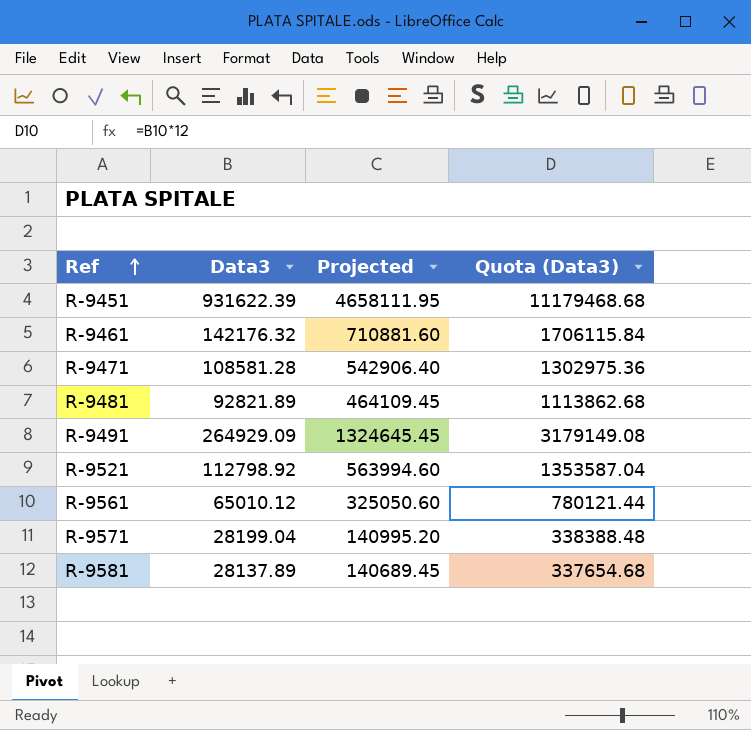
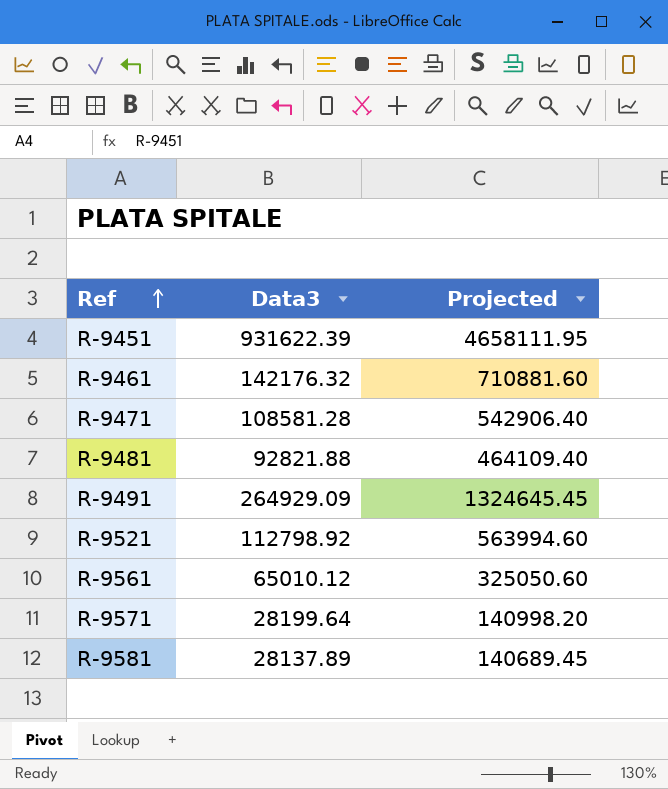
column Quota (Data3) | formula: [Data3] * 12 -> none
R-9481 | Data3: 92821.89 -> 92821.88
R-9481 | Projected: 464109.45 -> 464109.40
R-9571 | Data3: 28199.04 -> 28199.64
R-9571 | Projected: 140995.20 -> 140998.20

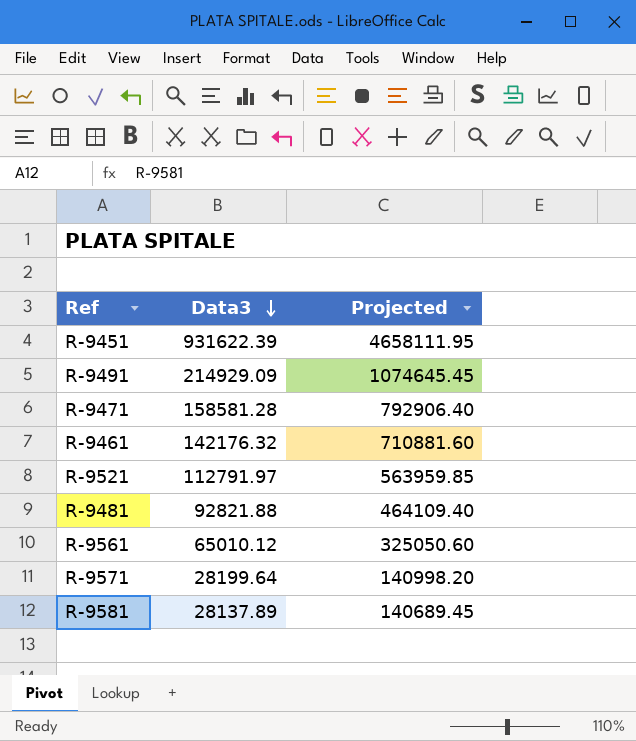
row order: Ref ascending -> Data3 descending
R-9491 | Data3: 264929.09 -> 214929.09
R-9491 | Projected: 1324645.45 -> 1074645.45
R-9471 | Data3: 108581.28 -> 158581.28
R-9471 | Projected: 542906.40 -> 792906.40
R-9521 | Data3: 112798.92 -> 112791.97
R-9521 | Projected: 563994.60 -> 563959.85

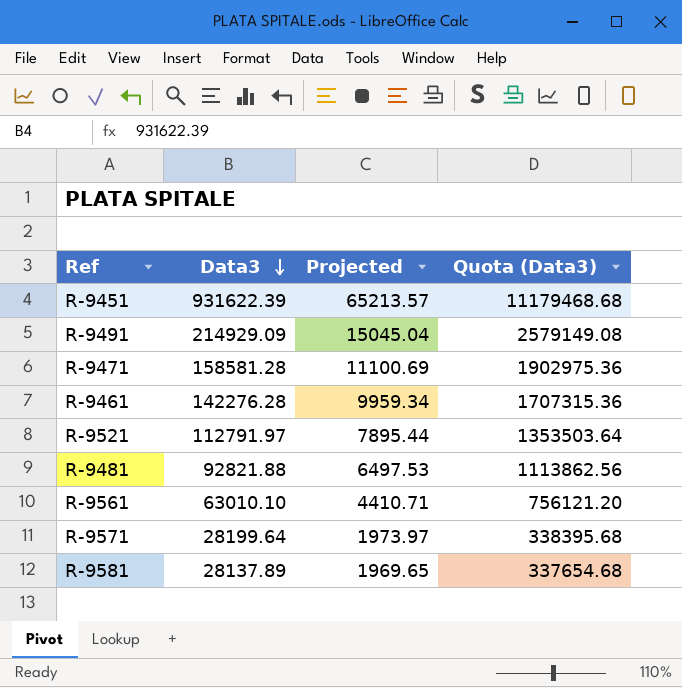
column Projected | formula: [Data3] * 5 -> [Data3] * 0.07
column Quota (Data3) | formula: none -> [Data3] * 12
R-9461 | Data3: 142176.32 -> 142276.28
R-9561 | Data3: 65010.12 -> 63010.10

